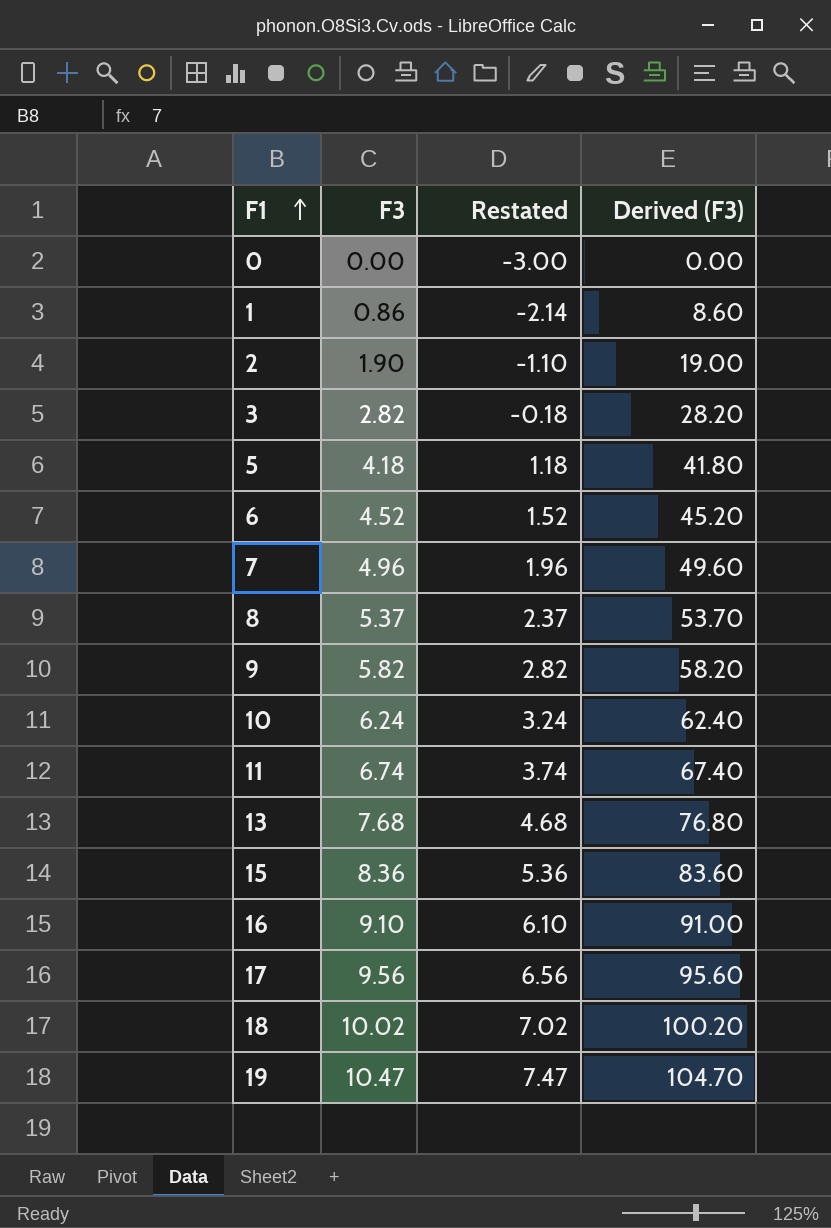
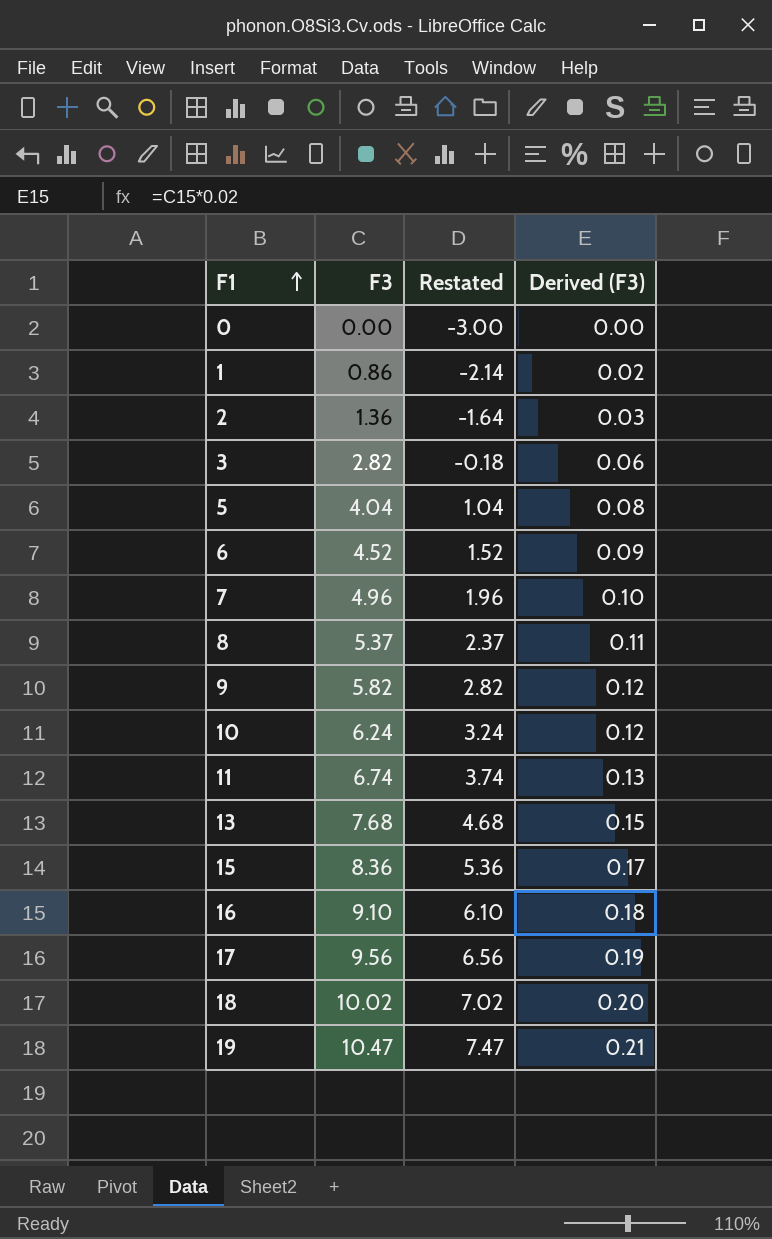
column Derived (F3) | formula: [F3] * 10 -> [F3] * 0.02
2 | F3: 1.90 -> 1.36
2 | Restated: -1.10 -> -1.64
5 | F3: 4.18 -> 4.04
5 | Restated: 1.18 -> 1.04

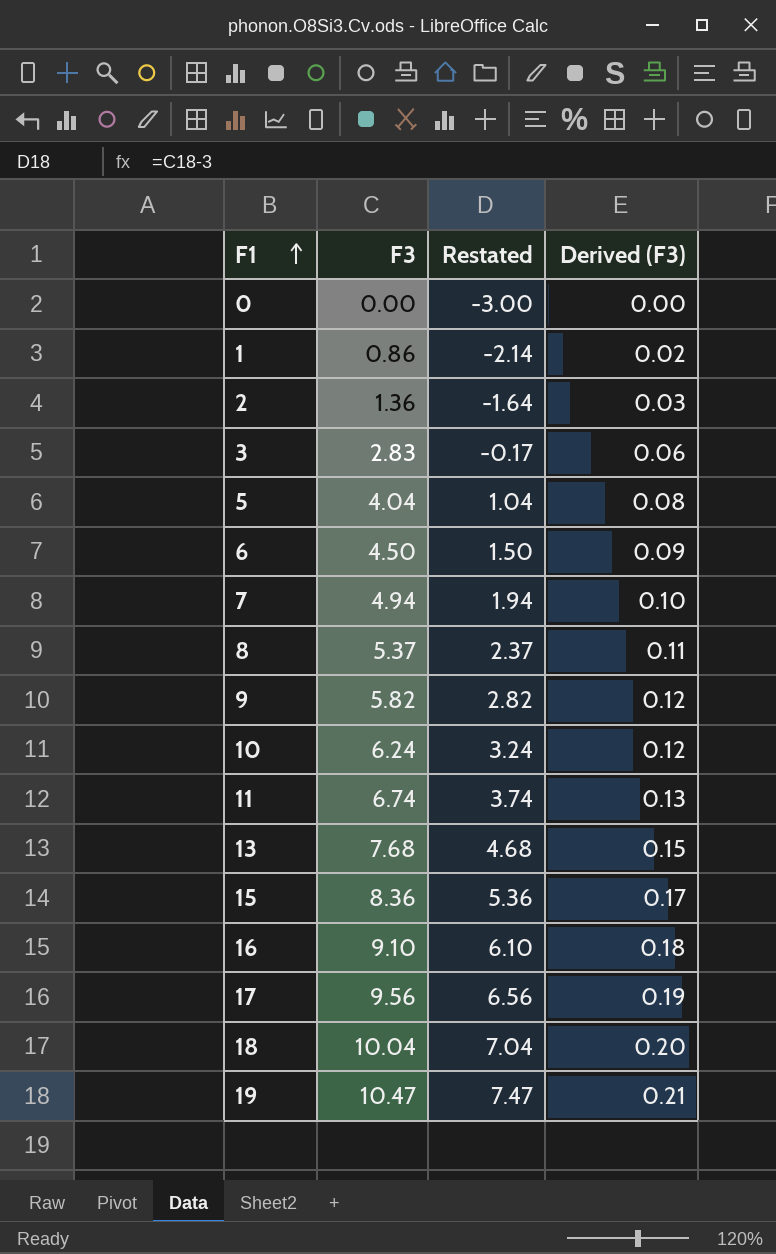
3 | F3: 2.82 -> 2.83
3 | Restated: -0.18 -> -0.17
6 | F3: 4.52 -> 4.50
6 | Restated: 1.52 -> 1.50
7 | F3: 4.96 -> 4.94
7 | Restated: 1.96 -> 1.94
18 | F3: 10.02 -> 10.04
18 | Restated: 7.02 -> 7.04

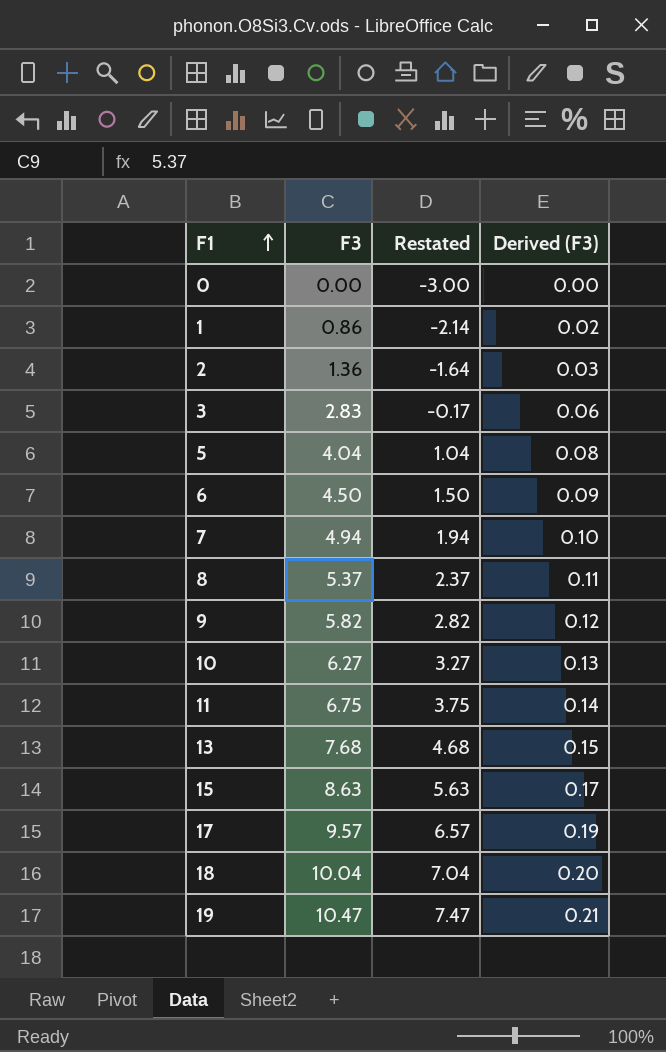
row 16: 9.10 | 6.10 | 0.18 -> none
10 | F3: 6.24 -> 6.27
10 | Restated: 3.24 -> 3.27
10 | Derived (F3): 0.12 -> 0.13
11 | F3: 6.74 -> 6.75
11 | Restated: 3.74 -> 3.75
11 | Derived (F3): 0.13 -> 0.14
15 | F3: 8.36 -> 8.63
15 | Restated: 5.36 -> 5.63
17 | F3: 9.56 -> 9.57
17 | Restated: 6.56 -> 6.57

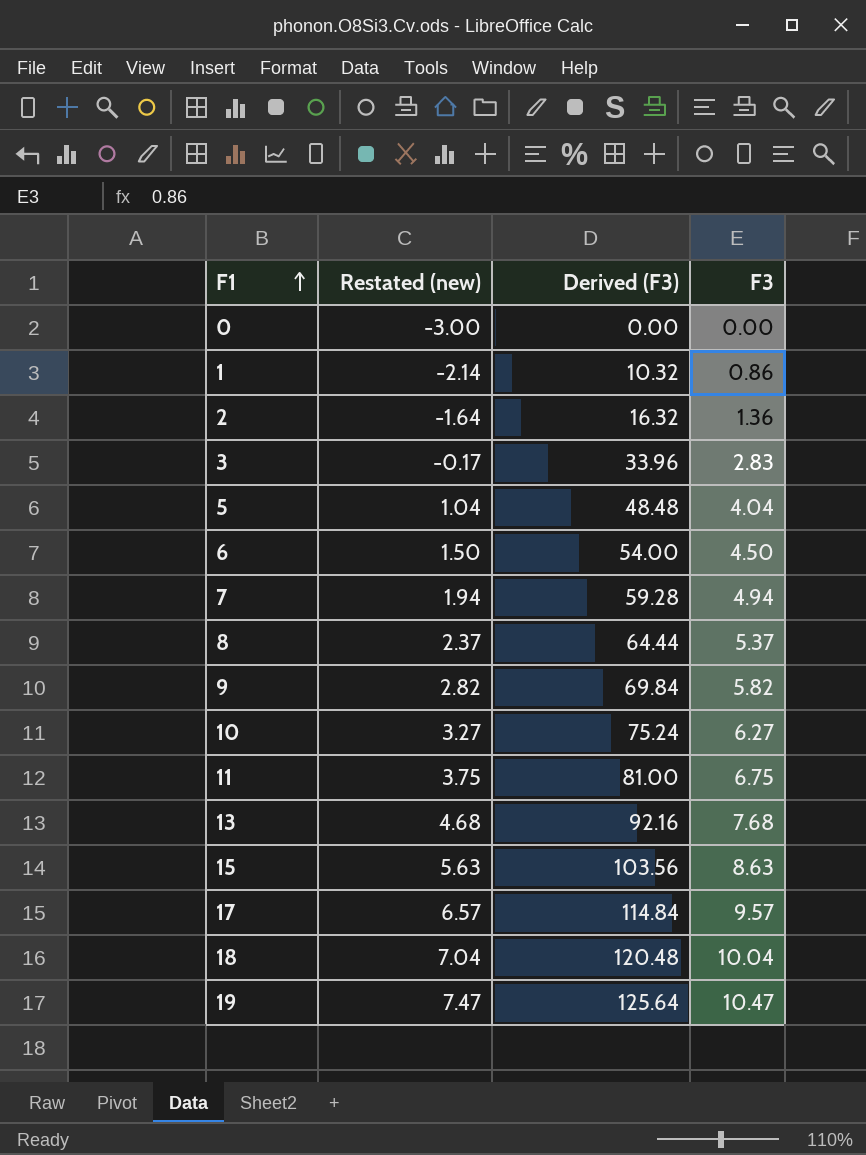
column name: Restated -> Restated (new)
column Derived (F3) | formula: [F3] * 0.02 -> [F3] * 12
column F3 | position: 2 -> 4

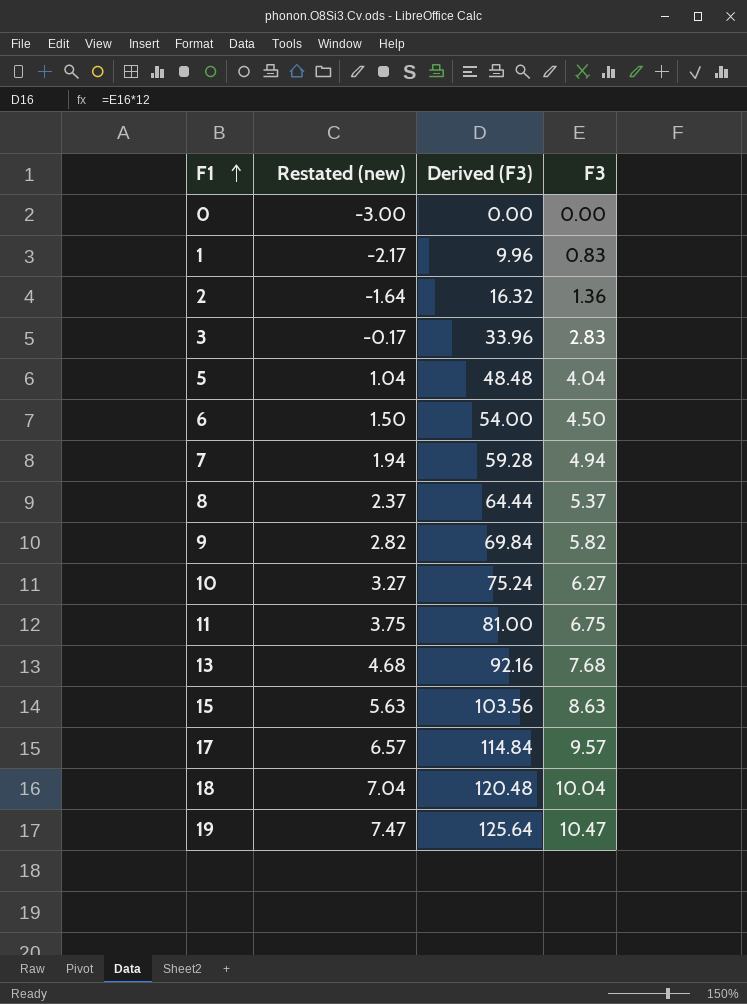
1 | Restated (new): -2.14 -> -2.17
1 | Derived (F3): 10.32 -> 9.96
1 | F3: 0.86 -> 0.83

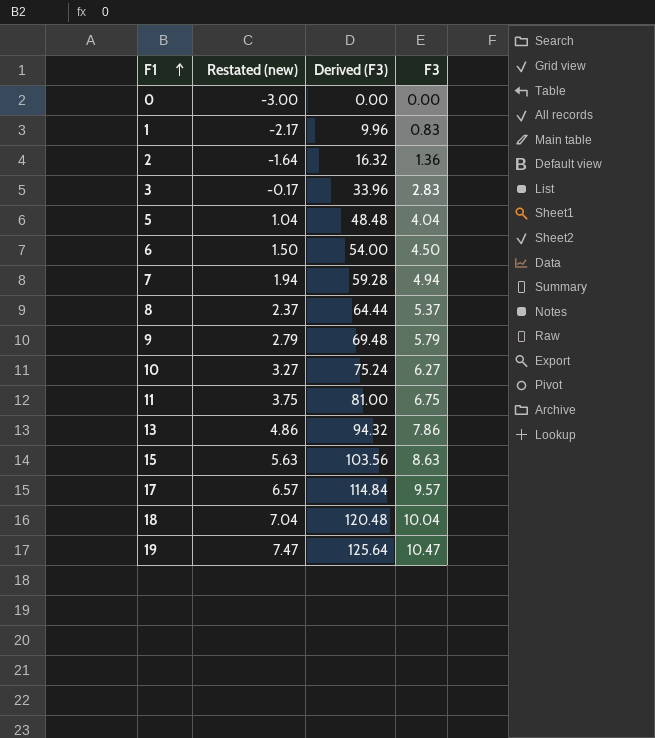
9 | Restated (new): 2.82 -> 2.79
9 | Derived (F3): 69.84 -> 69.48
9 | F3: 5.82 -> 5.79
13 | Restated (new): 4.68 -> 4.86
13 | Derived (F3): 92.16 -> 94.32
13 | F3: 7.68 -> 7.86

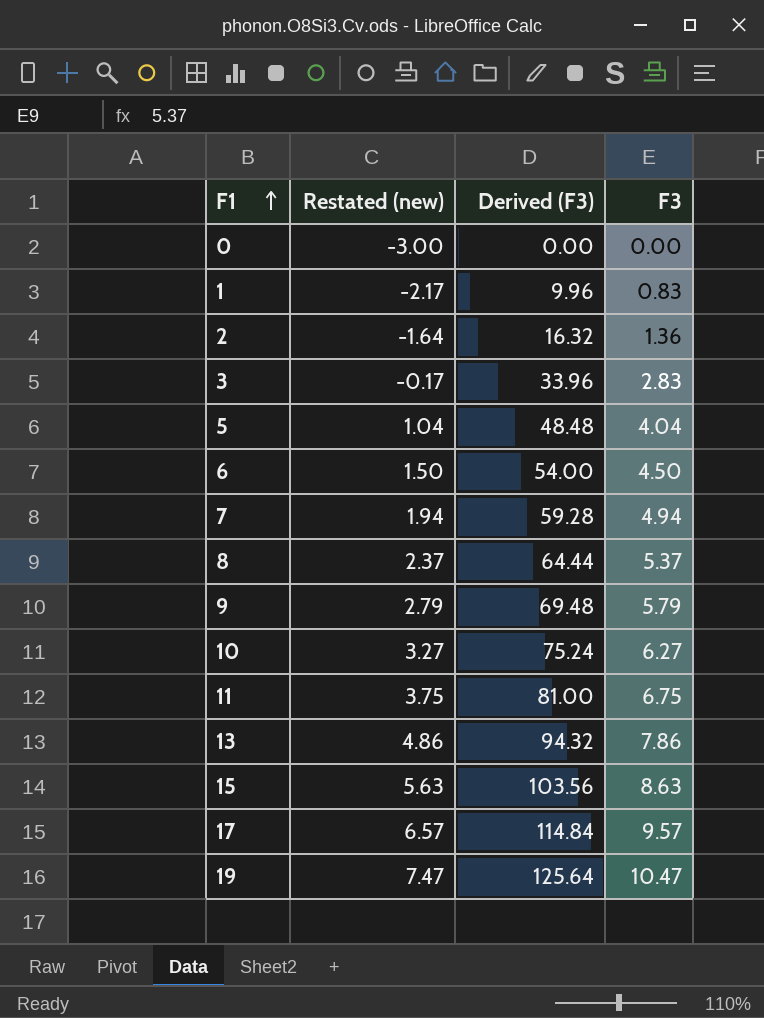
row 18: 7.04 | 120.48 | 10.04 -> none

